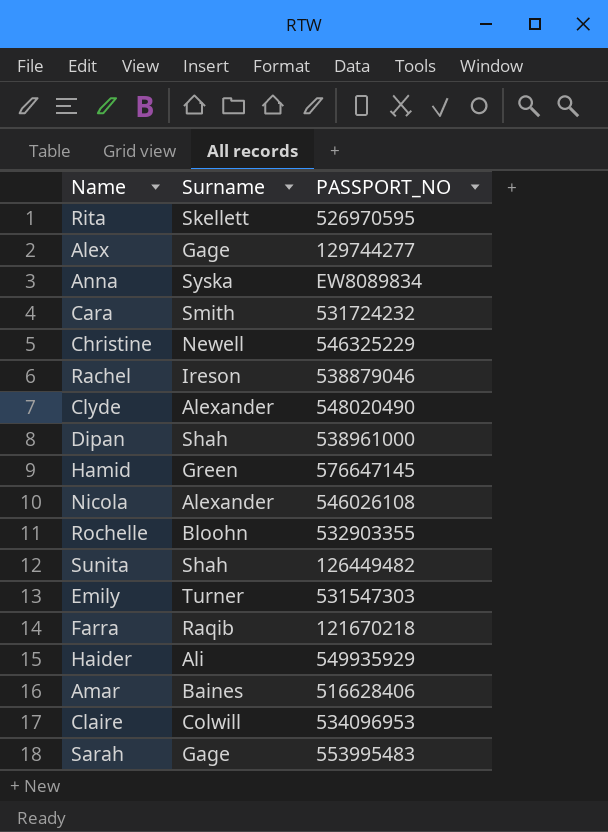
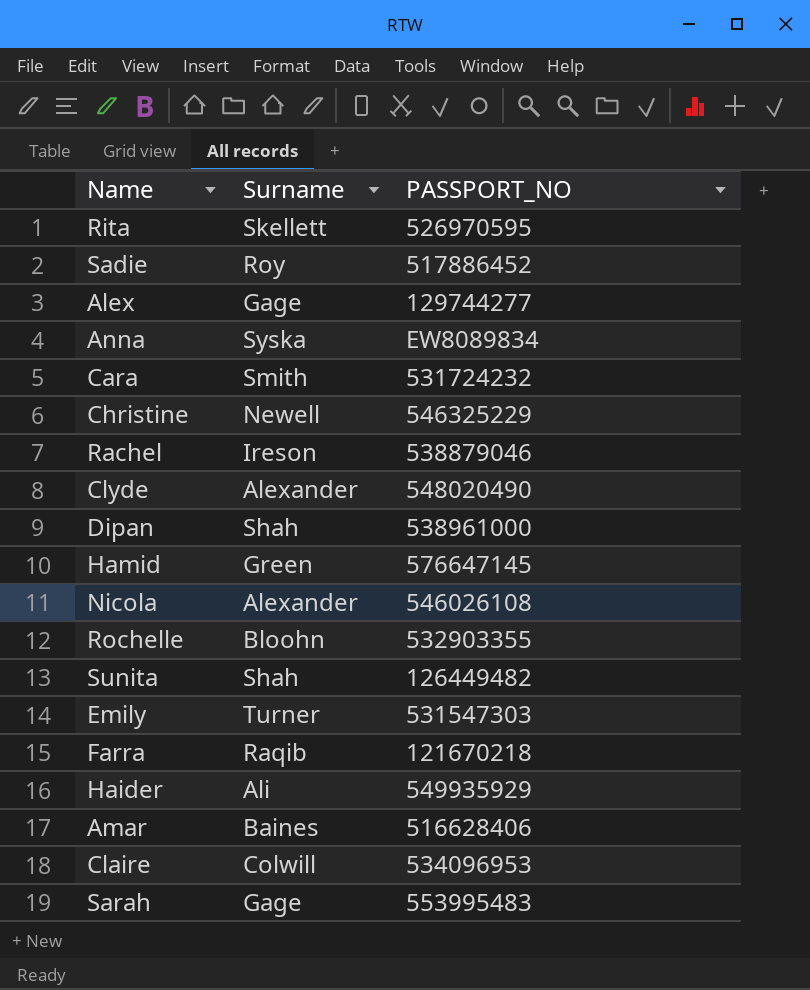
row Sadie: none -> Roy | 517886452

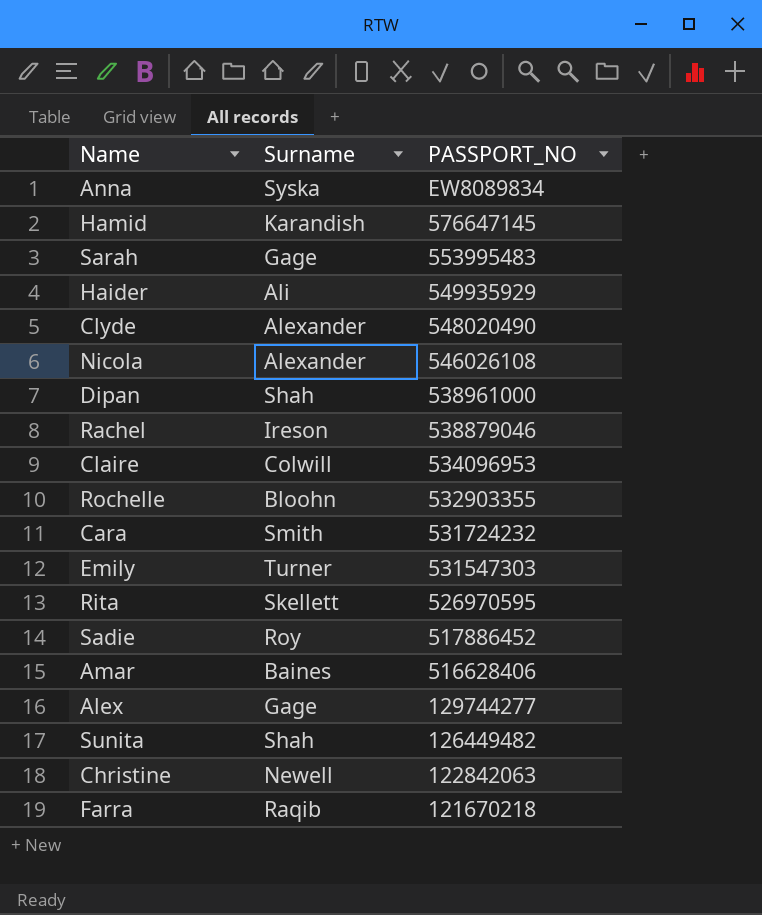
row order: none -> PASSPORT_NO descending
Hamid | Surname: Green -> Karandish
Christine | PASSPORT_NO: 546325229 -> 122842063

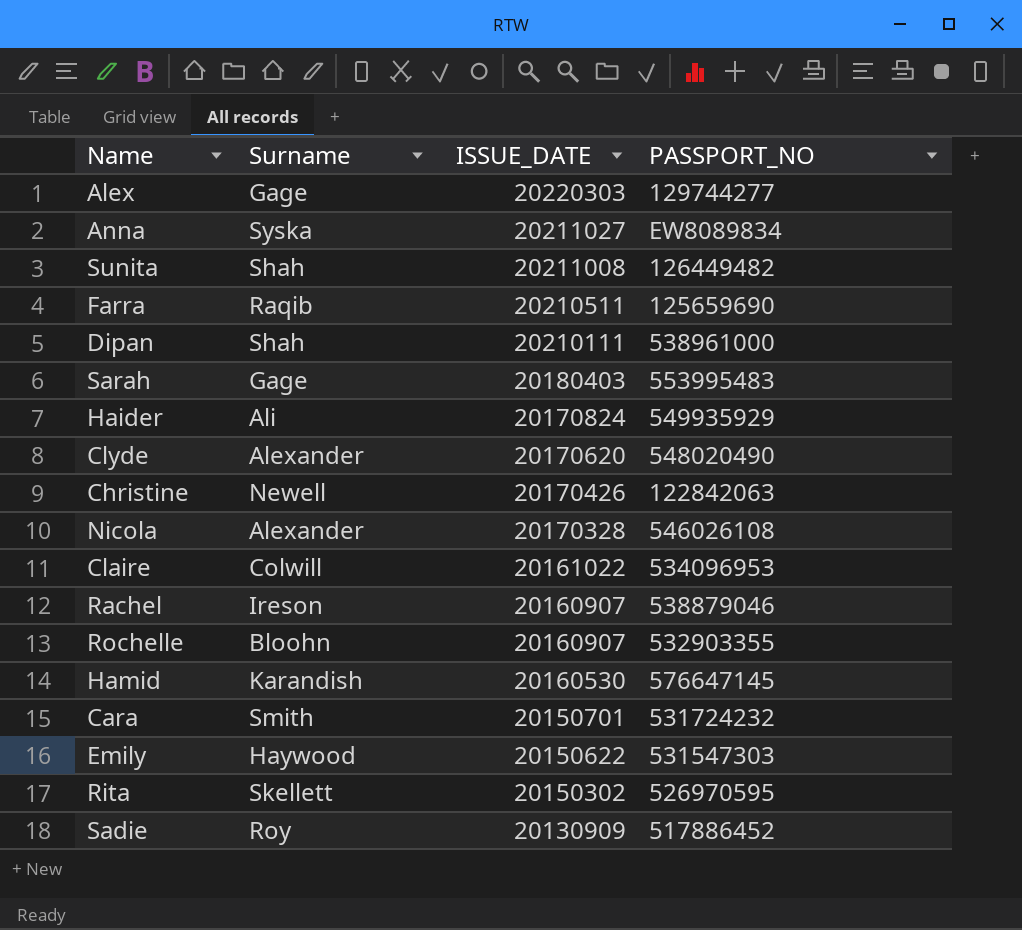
row order: PASSPORT_NO descending -> ISSUE_DATE descending
column ISSUE_DATE | position: none -> 3
row Amar: Baines | 516628406 -> none
Farra | PASSPORT_NO: 121670218 -> 125659690
Emily | Surname: Turner -> Haywood

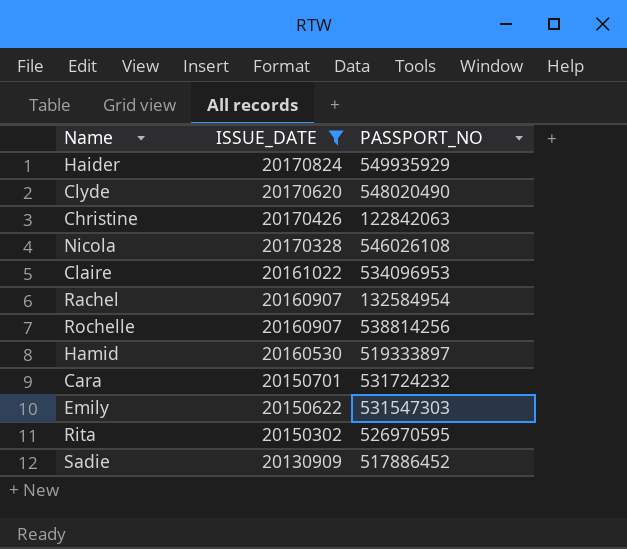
filter: none -> ISSUE_DATE <= 20170824
column Surname | position: 2 -> none
Rachel | PASSPORT_NO: 538879046 -> 132584954
Rochelle | PASSPORT_NO: 532903355 -> 538814256
Hamid | PASSPORT_NO: 576647145 -> 519333897

